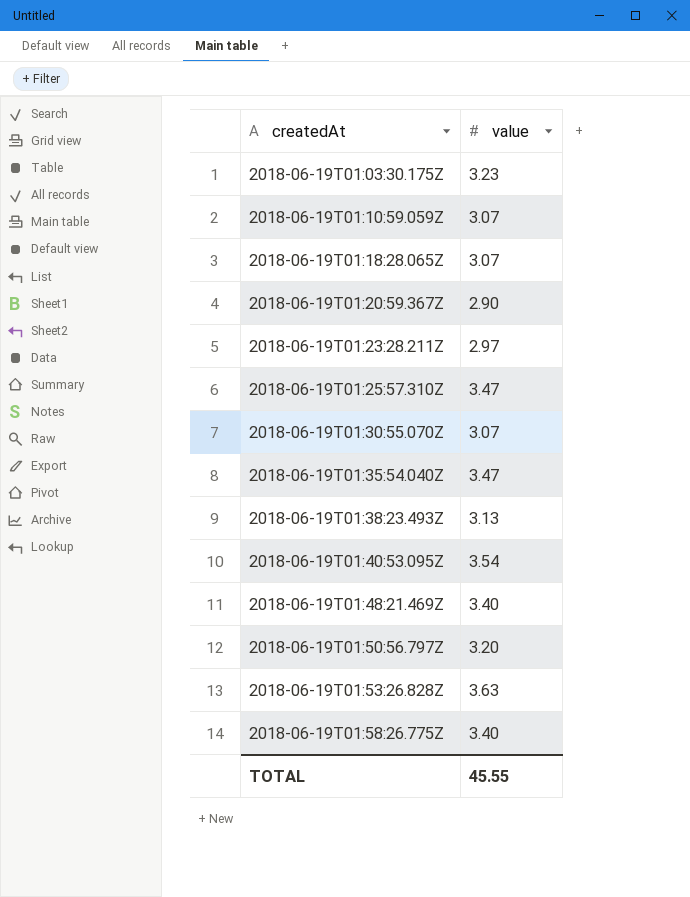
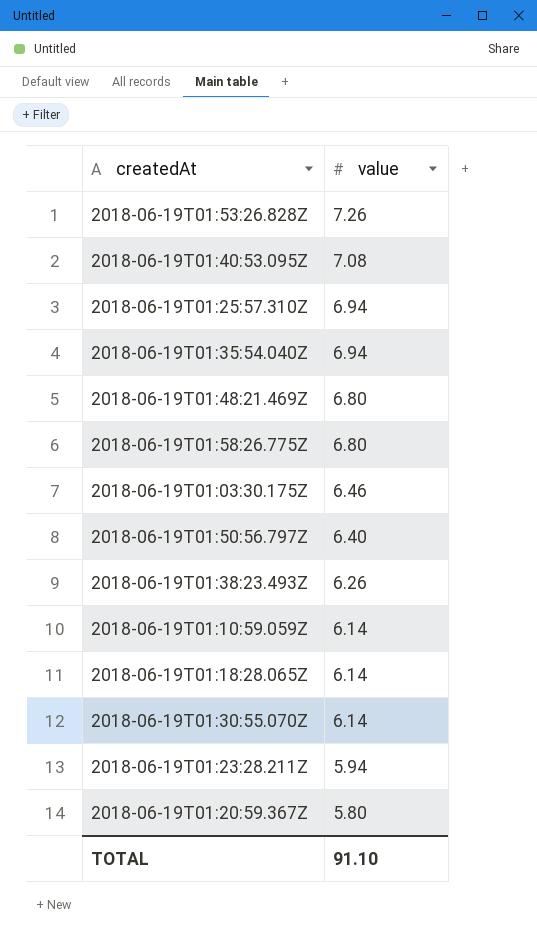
row order: createdAt ascending -> value descending
2018-06-19T01:53:26.828Z | value: 3.63 -> 7.26
2018-06-19T01:40:53.095Z | value: 3.54 -> 7.08
2018-06-19T01:25:57.310Z | value: 3.47 -> 6.94
2018-06-19T01:35:54.040Z | value: 3.47 -> 6.94
2018-06-19T01:48:21.469Z | value: 3.40 -> 6.80
2018-06-19T01:58:26.775Z | value: 3.40 -> 6.80
2018-06-19T01:03:30.175Z | value: 3.23 -> 6.46
2018-06-19T01:50:56.797Z | value: 3.20 -> 6.40
2018-06-19T01:38:23.493Z | value: 3.13 -> 6.26
2018-06-19T01:10:59.059Z | value: 3.07 -> 6.14
2018-06-19T01:18:28.065Z | value: 3.07 -> 6.14
2018-06-19T01:30:55.070Z | value: 3.07 -> 6.14
2018-06-19T01:23:28.211Z | value: 2.97 -> 5.94
2018-06-19T01:20:59.367Z | value: 2.90 -> 5.80
TOTAL | value: 45.55 -> 91.10

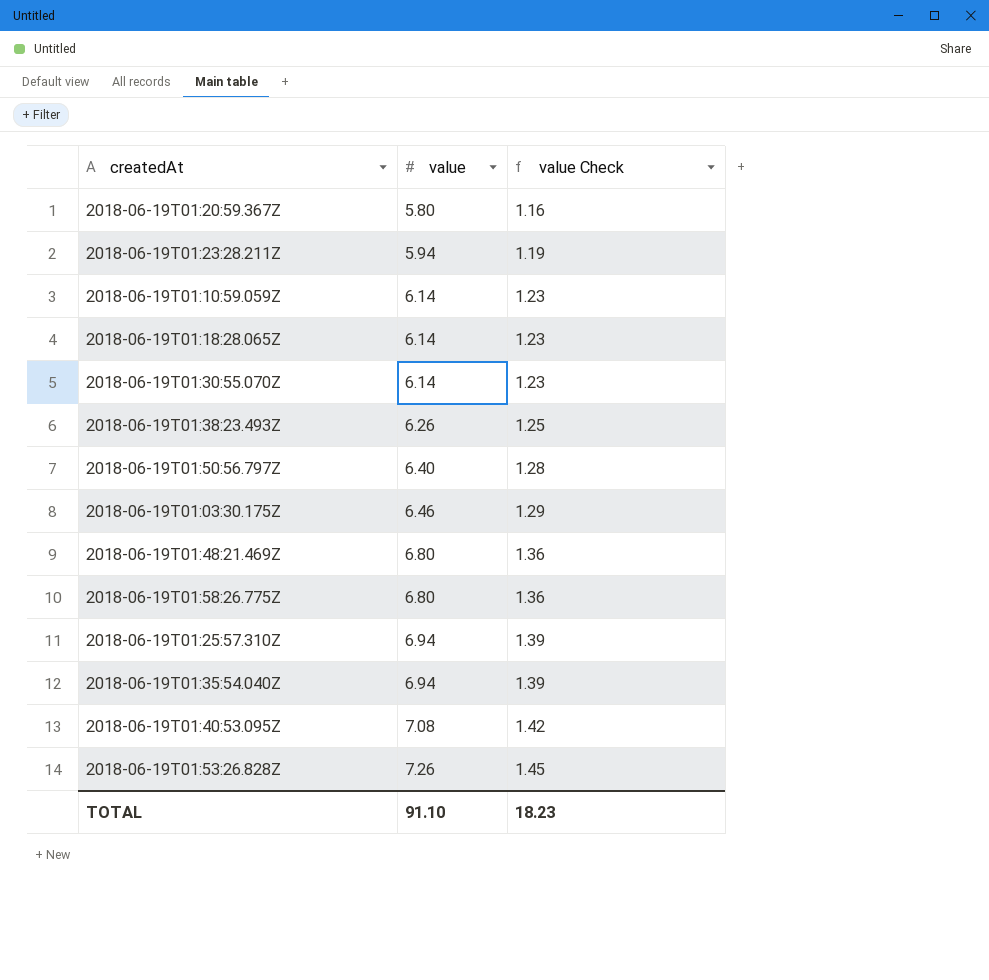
row order: value descending -> value ascending
column value Check | formula: none -> [value] * 0.2

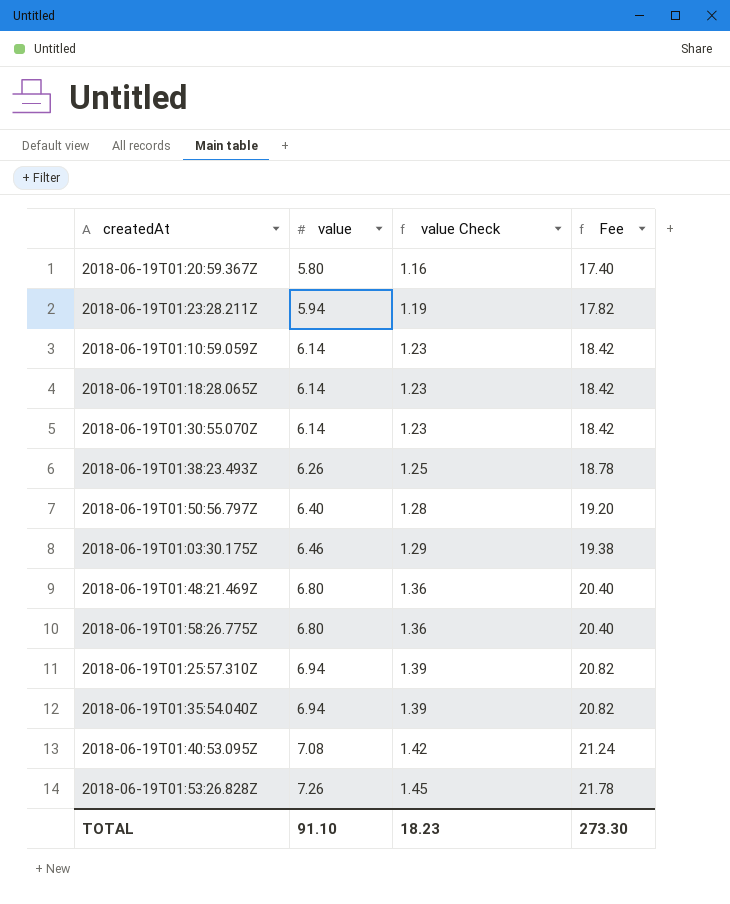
column Fee | formula: none -> [value] * 3

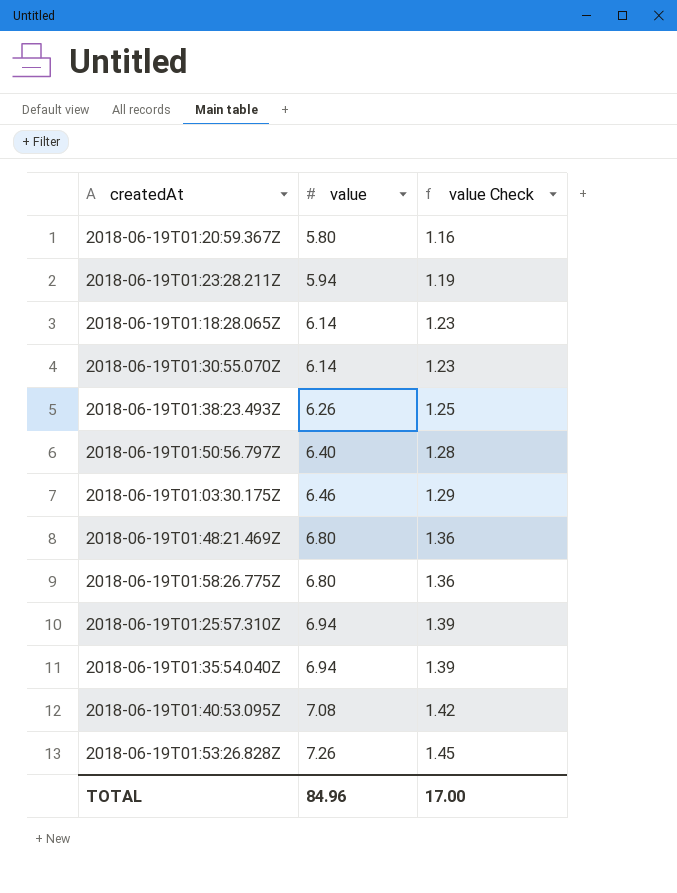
column Fee | formula: [value] * 3 -> none
row 2018-06-19T01:10:59.059Z: 6.14 | 1.23 | 18.42 -> none
TOTAL | value: 91.10 -> 84.96
TOTAL | value Check: 18.23 -> 17.00

